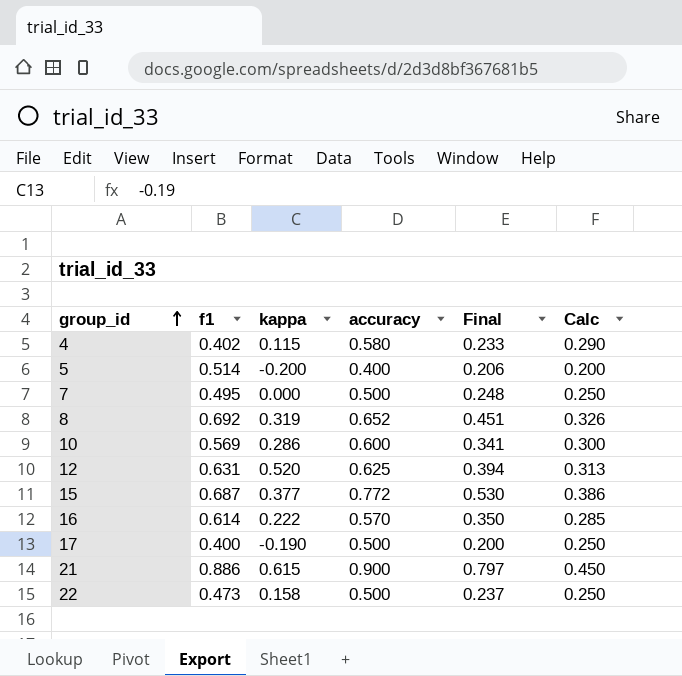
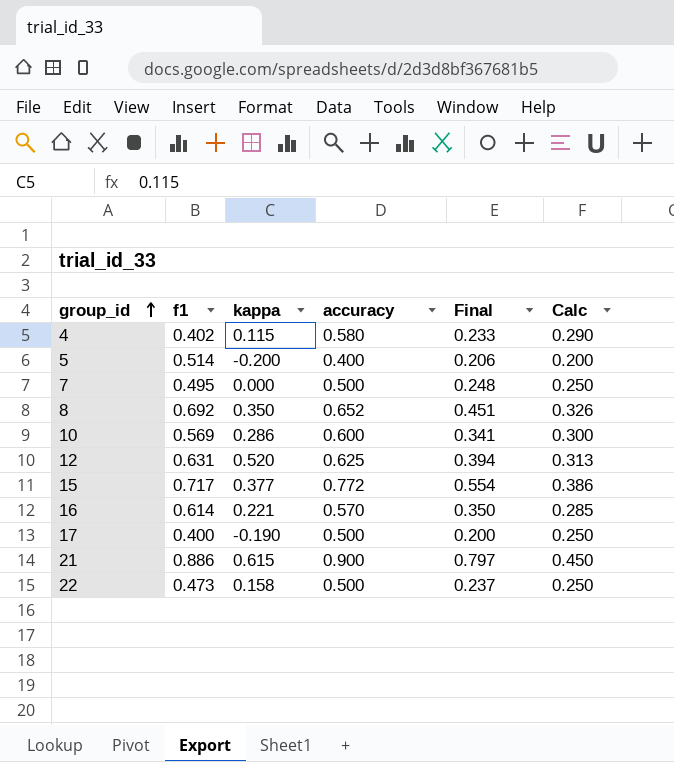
8 | kappa: 0.319 -> 0.350
15 | f1: 0.687 -> 0.717
15 | Final: 0.530 -> 0.554
16 | kappa: 0.222 -> 0.221

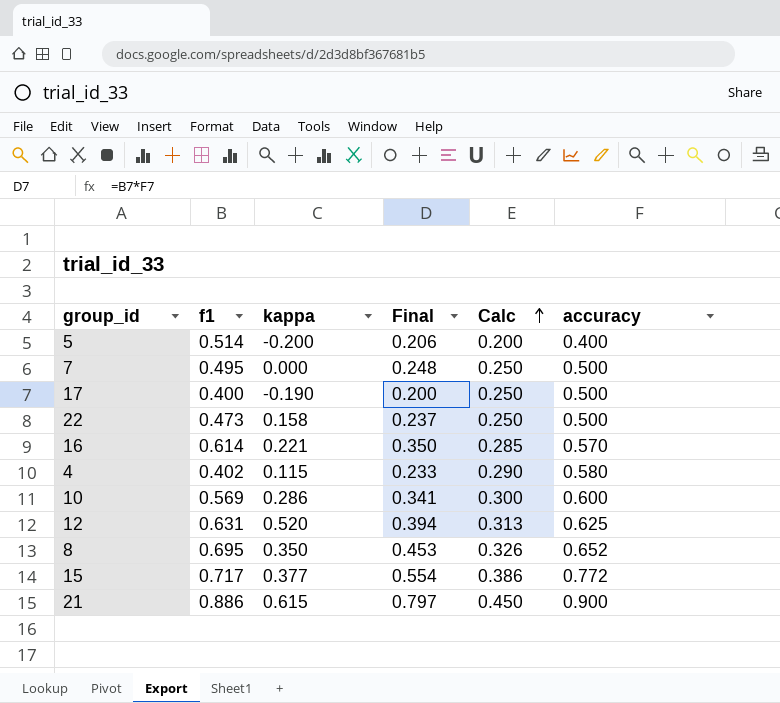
row order: group_id ascending -> Calc ascending
column accuracy | position: 4 -> 6
8 | f1: 0.692 -> 0.695
8 | Final: 0.451 -> 0.453

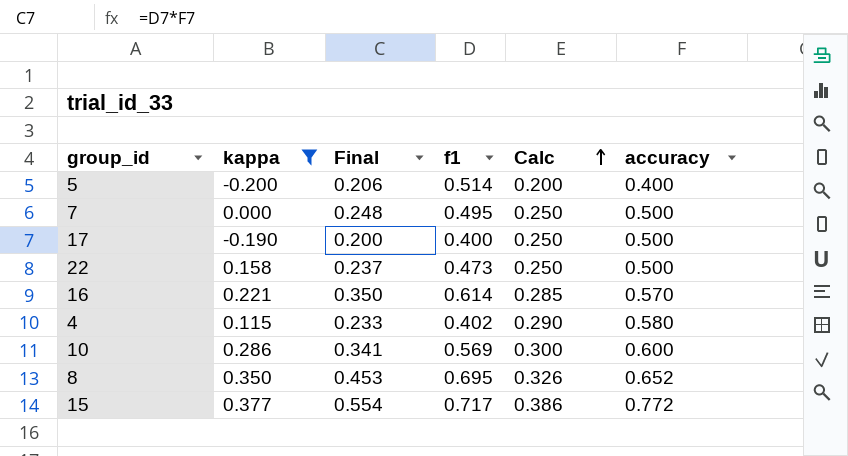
filter: none -> kappa <= 0.377
column f1 | position: 2 -> 4

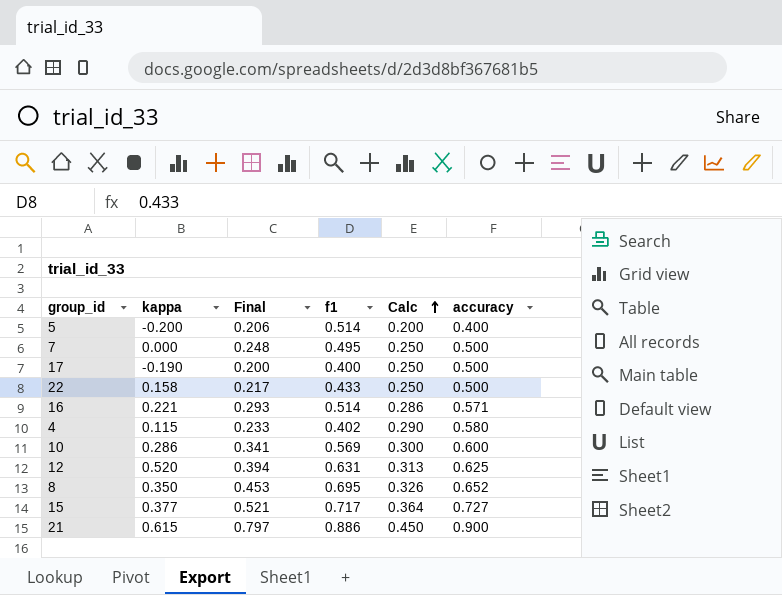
filter: kappa <= 0.377 -> none
22 | Final: 0.237 -> 0.217
22 | f1: 0.473 -> 0.433
16 | Final: 0.350 -> 0.293
16 | f1: 0.614 -> 0.514
16 | Calc: 0.285 -> 0.286
16 | accuracy: 0.570 -> 0.571
15 | Final: 0.554 -> 0.521
15 | Calc: 0.386 -> 0.364
15 | accuracy: 0.772 -> 0.727

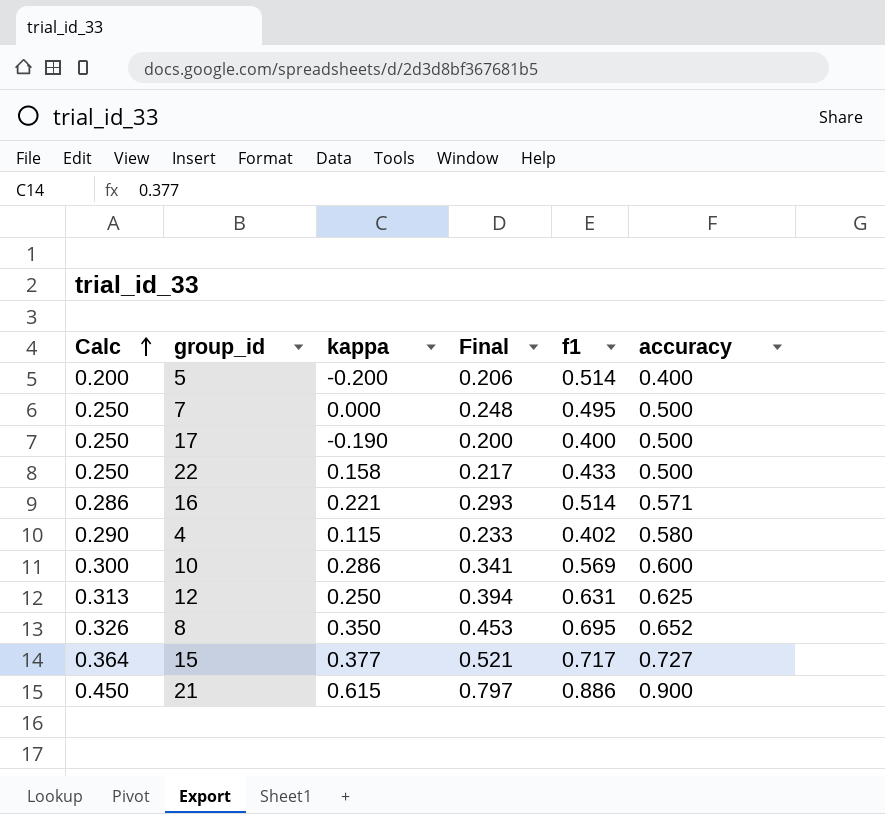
column Calc | position: 5 -> 1
12 | kappa: 0.520 -> 0.250

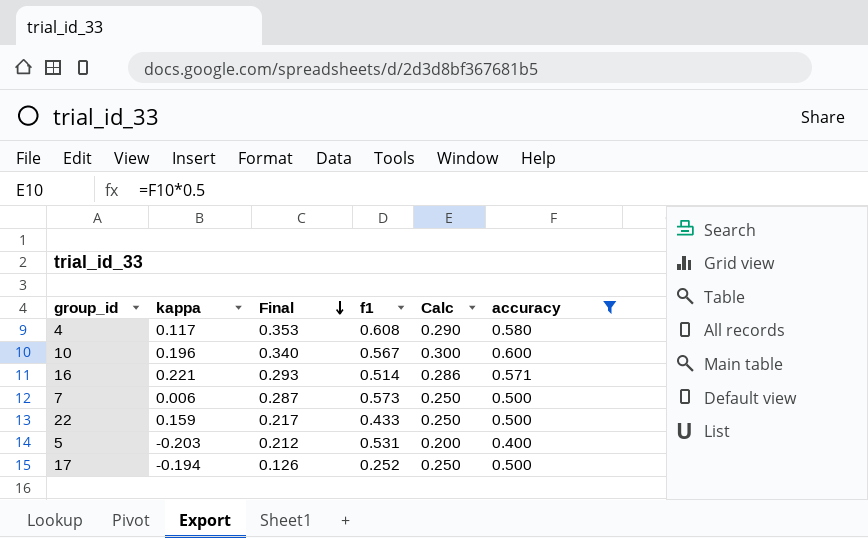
filter: none -> accuracy <= 0.600
row order: Calc ascending -> Final descending
column Calc | position: 1 -> 5
4 | kappa: 0.115 -> 0.117
4 | Final: 0.233 -> 0.353
4 | f1: 0.402 -> 0.608
10 | kappa: 0.286 -> 0.196
10 | Final: 0.341 -> 0.340
10 | f1: 0.569 -> 0.567
7 | kappa: 0.000 -> 0.006
7 | Final: 0.248 -> 0.287
7 | f1: 0.495 -> 0.573
22 | kappa: 0.158 -> 0.159
5 | kappa: -0.200 -> -0.203
5 | Final: 0.206 -> 0.212
5 | f1: 0.514 -> 0.531
17 | kappa: -0.190 -> -0.194
17 | Final: 0.200 -> 0.126
17 | f1: 0.400 -> 0.252

